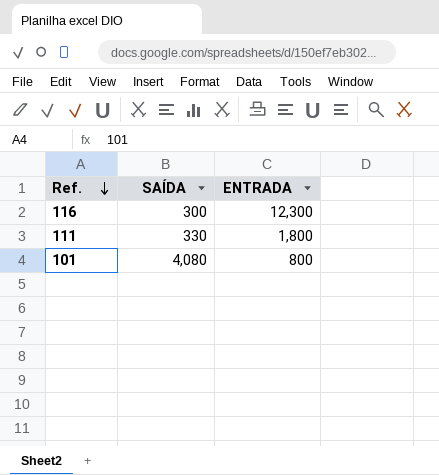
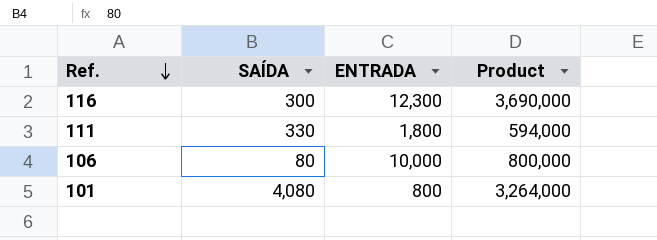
column Product | formula: none -> [SAÍDA] * [ENTRADA]
row 106: none -> 80 | 10,000 | 800,000

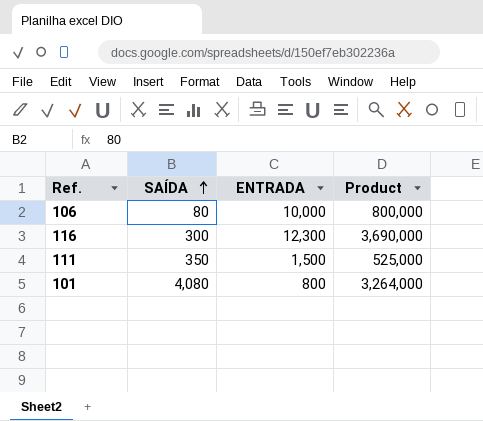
row order: Ref. descending -> SAÍDA ascending
111 | SAÍDA: 330 -> 350
111 | ENTRADA: 1,800 -> 1,500
111 | Product: 594,000 -> 525,000

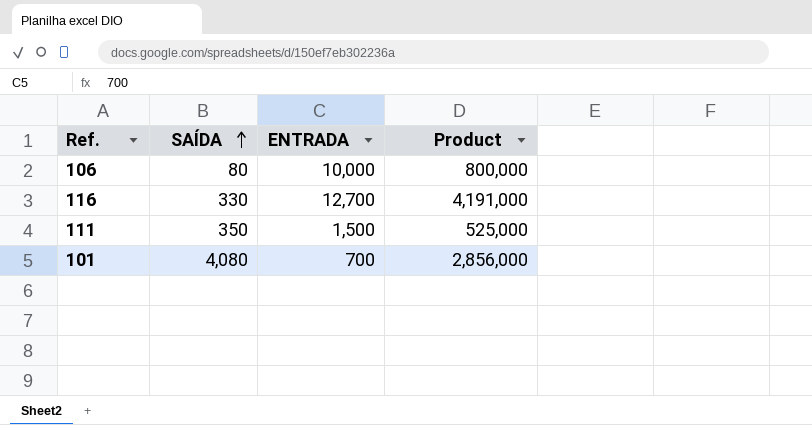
116 | SAÍDA: 300 -> 330
116 | ENTRADA: 12,300 -> 12,700
116 | Product: 3,690,000 -> 4,191,000
101 | ENTRADA: 800 -> 700
101 | Product: 3,264,000 -> 2,856,000

